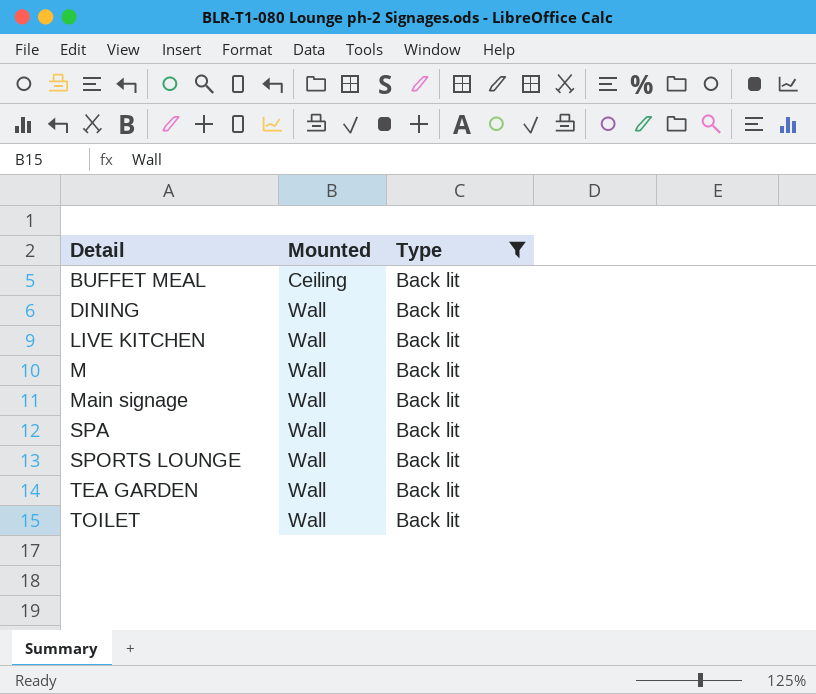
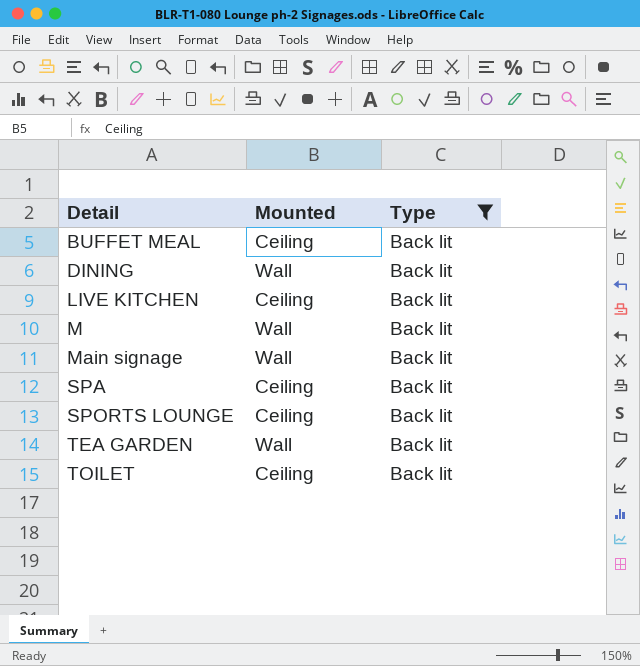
LIVE KITCHEN | Mounted: Wall -> Ceiling
SPA | Mounted: Wall -> Ceiling
SPORTS LOUNGE | Mounted: Wall -> Ceiling
TOILET | Mounted: Wall -> Ceiling

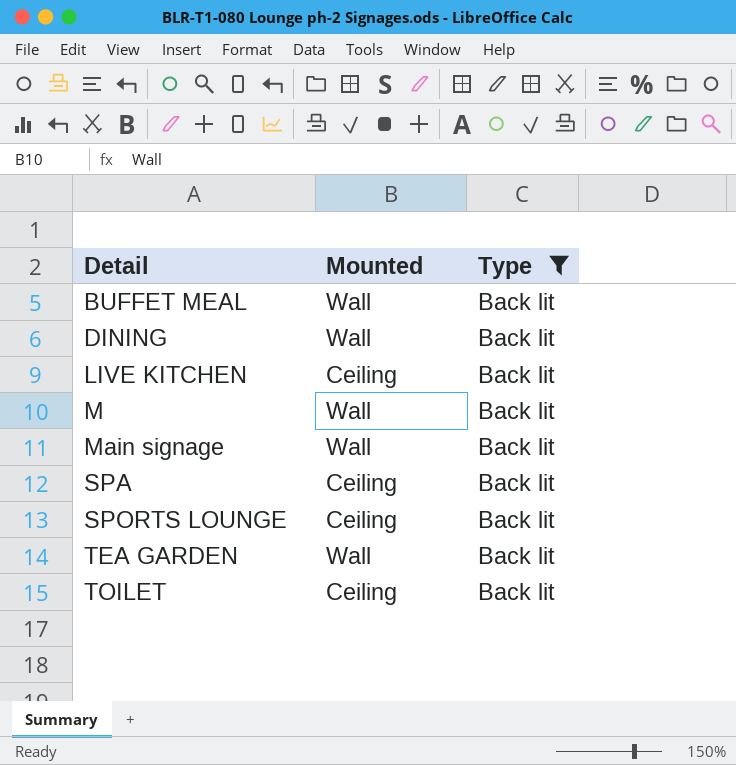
BUFFET MEAL | Mounted: Ceiling -> Wall

